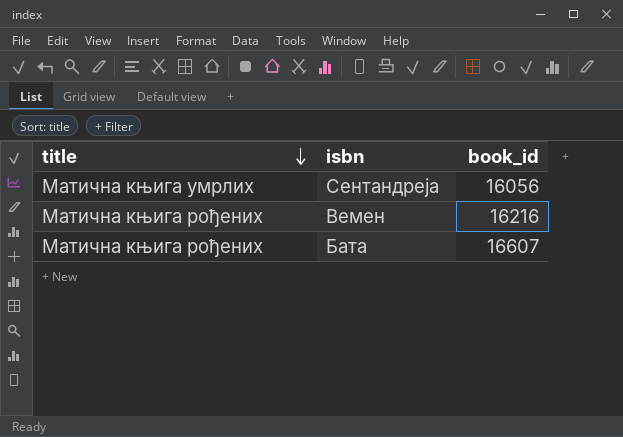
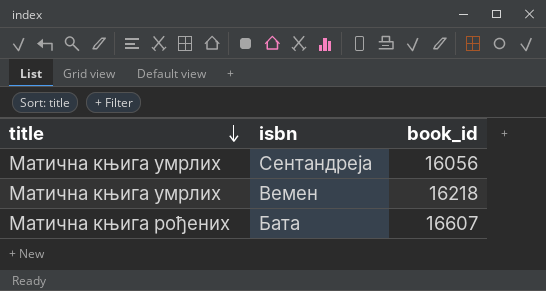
Вемен | title: Матична књига рођених -> Матична књига умрлих
Вемен | book_id: 16216 -> 16218

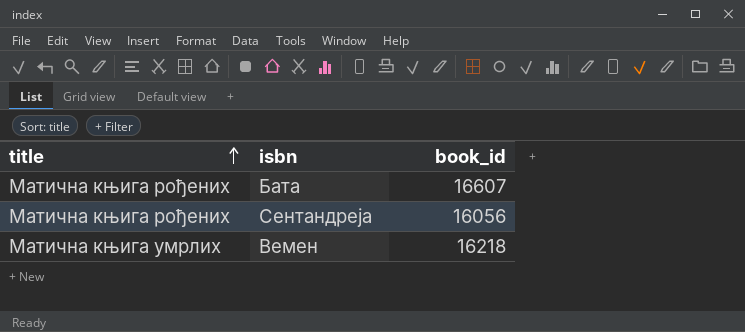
row order: title descending -> title ascending
Сентандреја | title: Матична књига умрлих -> Матична књига рођених

